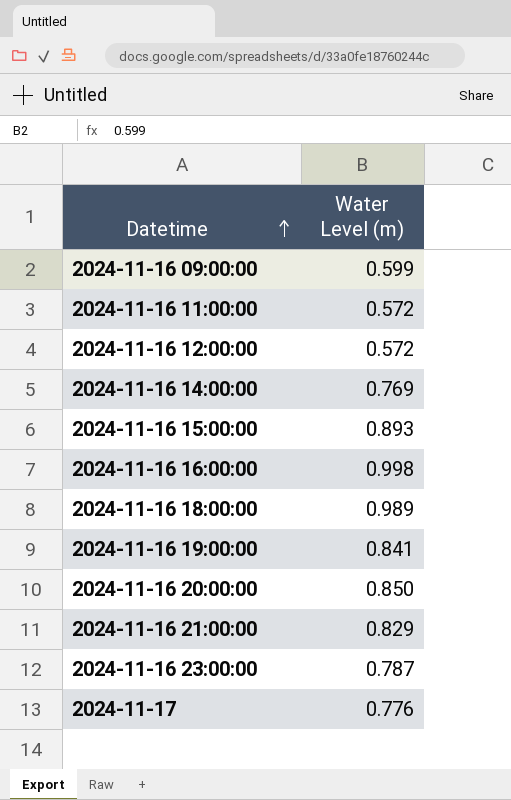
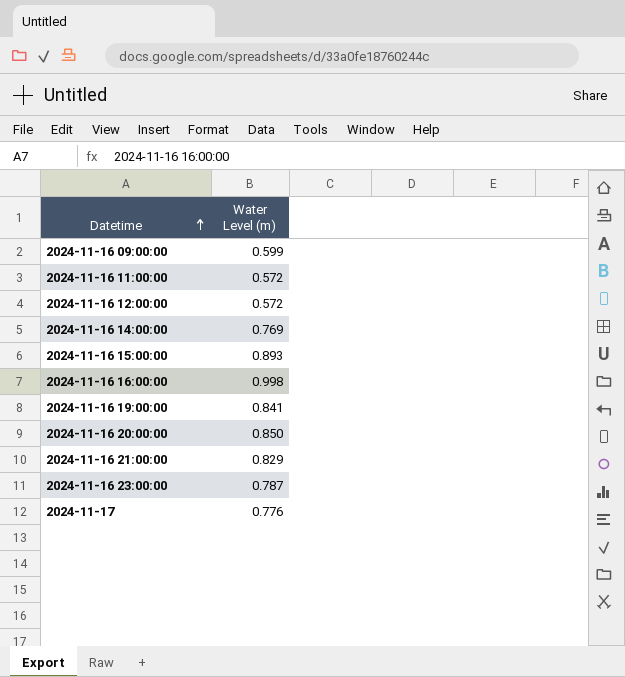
row 2024-11-16 18:00:00: 0.989 -> none

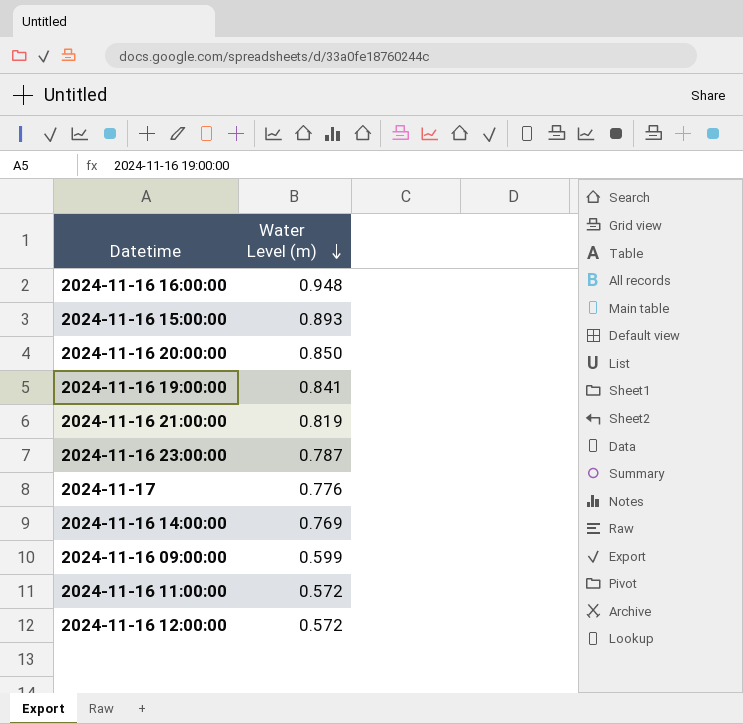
row order: Datetime ascending -> Water Level (m) descending
2024-11-16 16:00:00 | Water Level (m): 0.998 -> 0.948
2024-11-16 21:00:00 | Water Level (m): 0.829 -> 0.819

